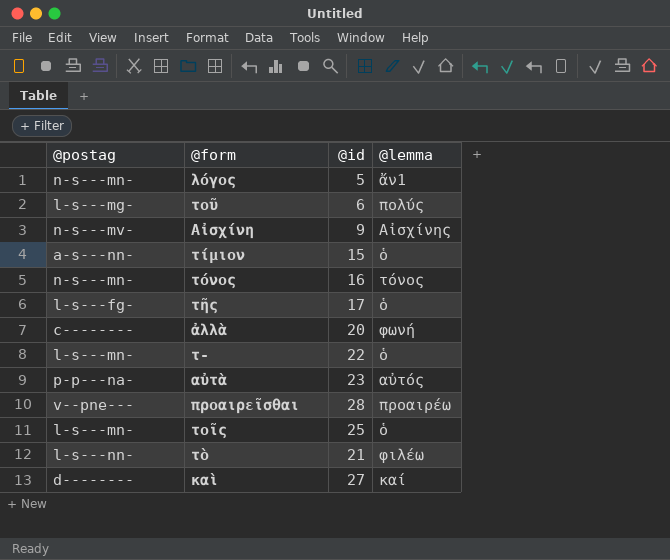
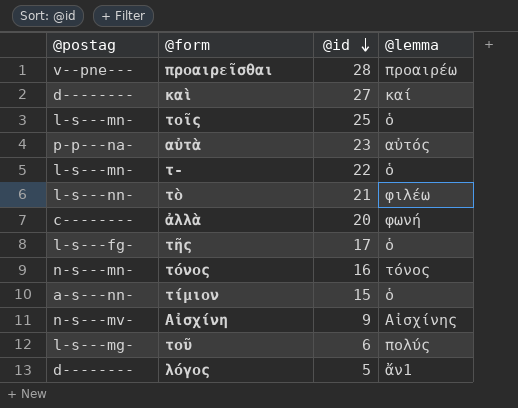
row order: none -> @id descending
λόγος | @postag: n-s---mn- -> d--------

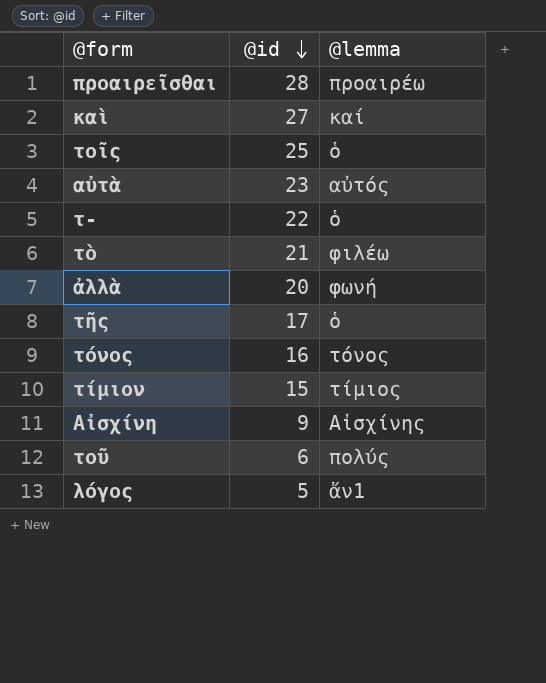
column @postag | position: 1 -> none
τίμιον | @lemma: ὁ -> τίμιος

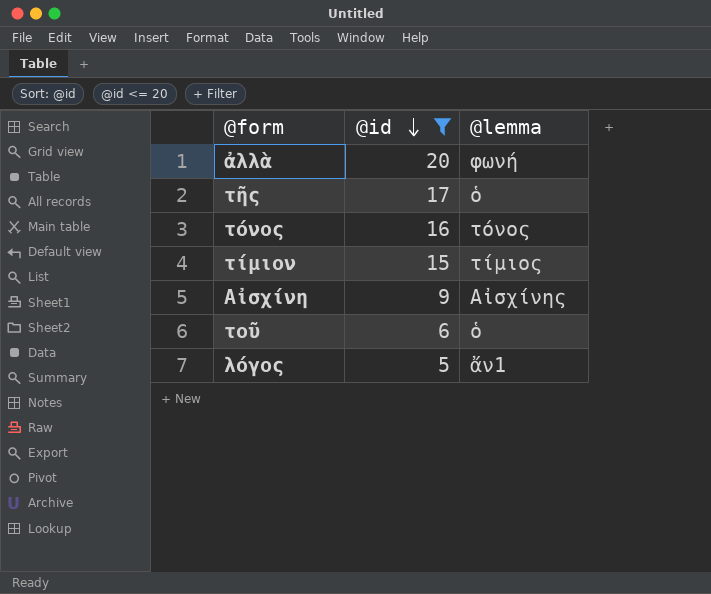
filter: none -> @id <= 20
τοῦ | @lemma: πολύς -> ὁ

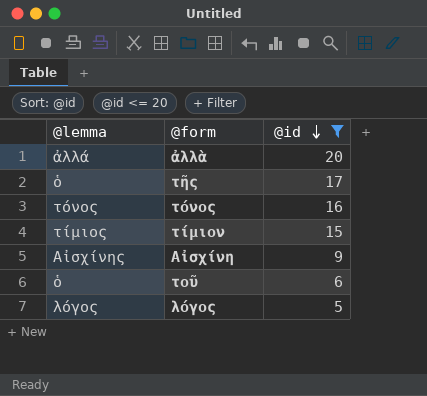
column @lemma | position: 3 -> 1
ἀλλὰ | @lemma: φωνή -> ἀλλά
λόγος | @lemma: ἄν1 -> λόγος

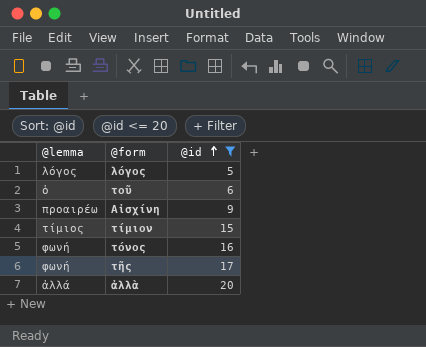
row order: @id descending -> @id ascending
Αἰσχίνη | @lemma: Αἰσχίνης -> προαιρέω
τόνος | @lemma: τόνος -> φωνή
τῆς | @lemma: ὁ -> φωνή

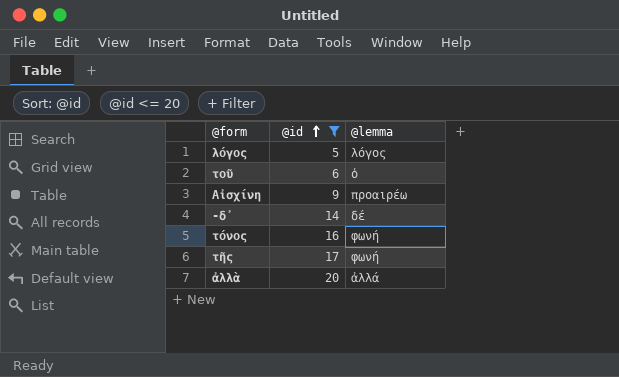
column @lemma | position: 1 -> 3
row τίμιον: τίμιος | 15 -> none
row -δ᾽: none -> 14 | δέ

